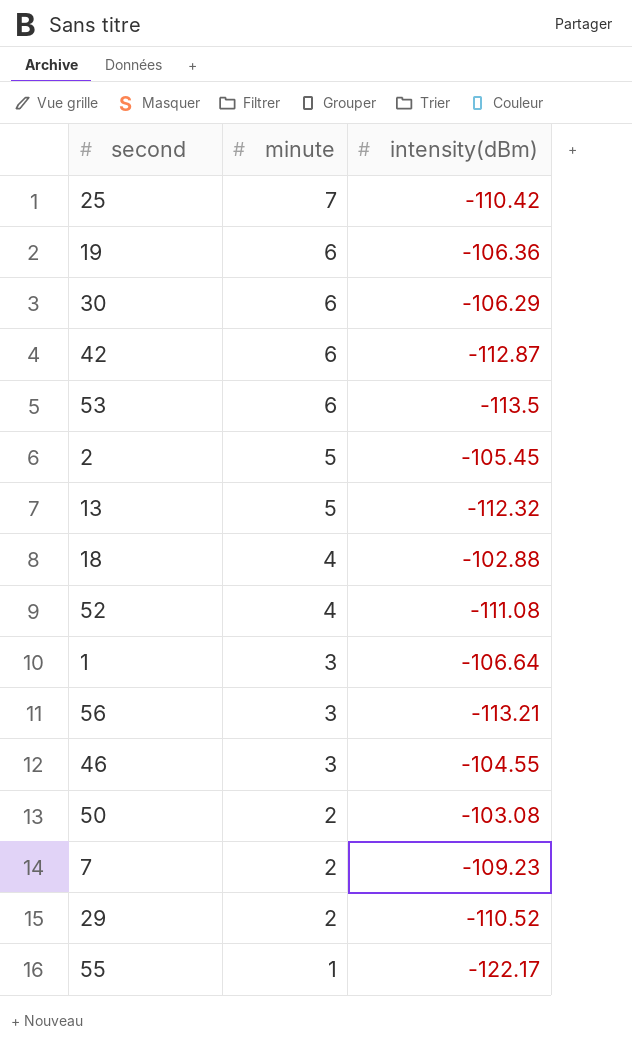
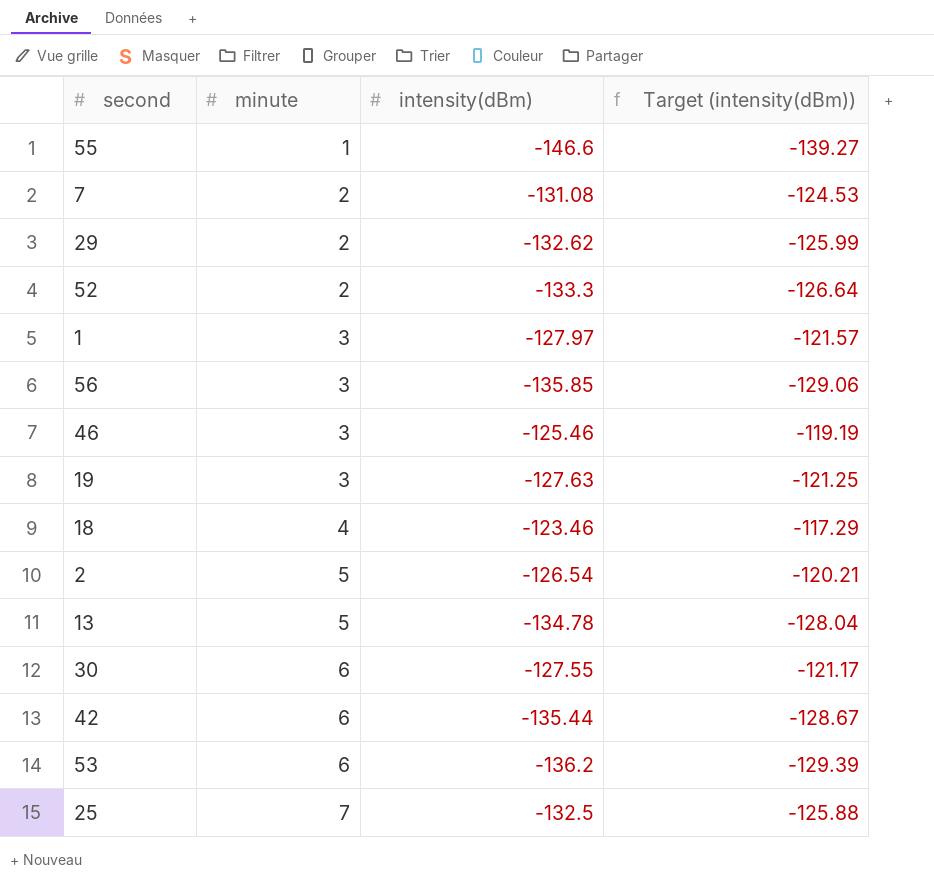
row order: minute descending -> minute ascending
column Target (intensity(dBm)) | formula: none -> [intensity(dBm)] * 0.95
row 50: 2 | -103.08 -> none
55 | intensity(dBm): -122.17 -> -146.6
7 | intensity(dBm): -109.23 -> -131.08
29 | intensity(dBm): -110.52 -> -132.62
52 | minute: 4 -> 2
52 | intensity(dBm): -111.08 -> -133.3
1 | intensity(dBm): -106.64 -> -127.97
56 | intensity(dBm): -113.21 -> -135.85
46 | intensity(dBm): -104.55 -> -125.46
19 | minute: 6 -> 3
19 | intensity(dBm): -106.36 -> -127.63
18 | intensity(dBm): -102.88 -> -123.46
2 | intensity(dBm): -105.45 -> -126.54
13 | intensity(dBm): -112.32 -> -134.78
30 | intensity(dBm): -106.29 -> -127.55
42 | intensity(dBm): -112.87 -> -135.44
53 | intensity(dBm): -113.5 -> -136.2
25 | intensity(dBm): -110.42 -> -132.5

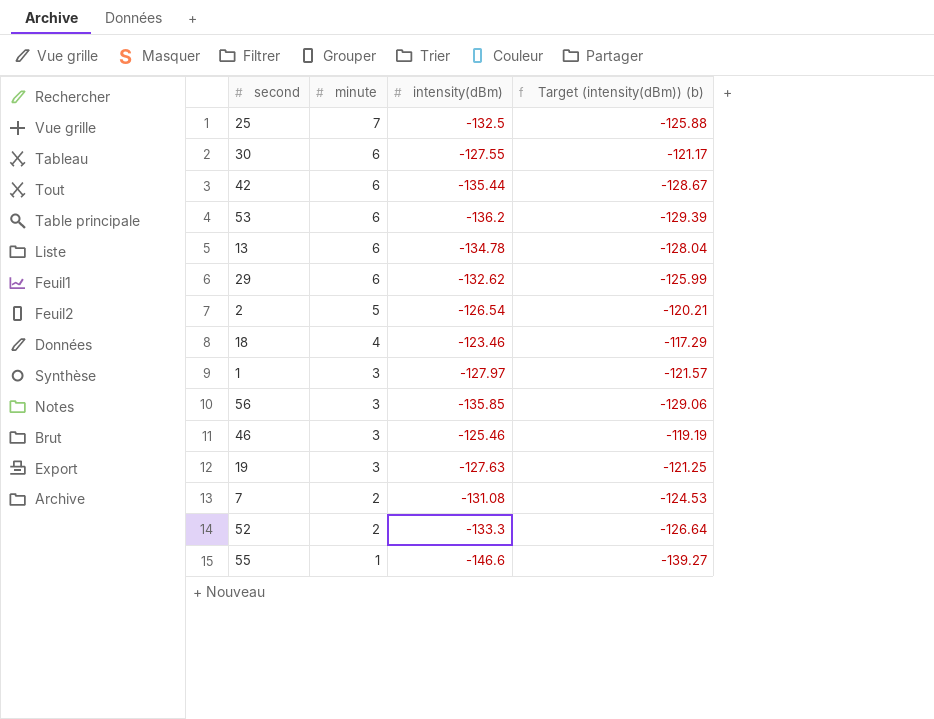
row order: minute ascending -> minute descending
column name: Target (intensity(dBm)) -> Target (intensity(dBm)) (b)
13 | minute: 5 -> 6
29 | minute: 2 -> 6

